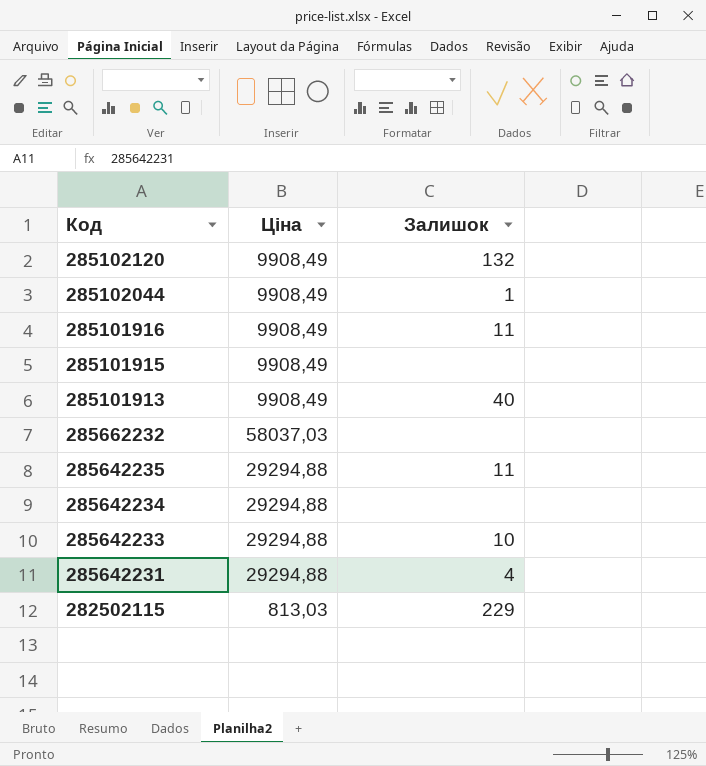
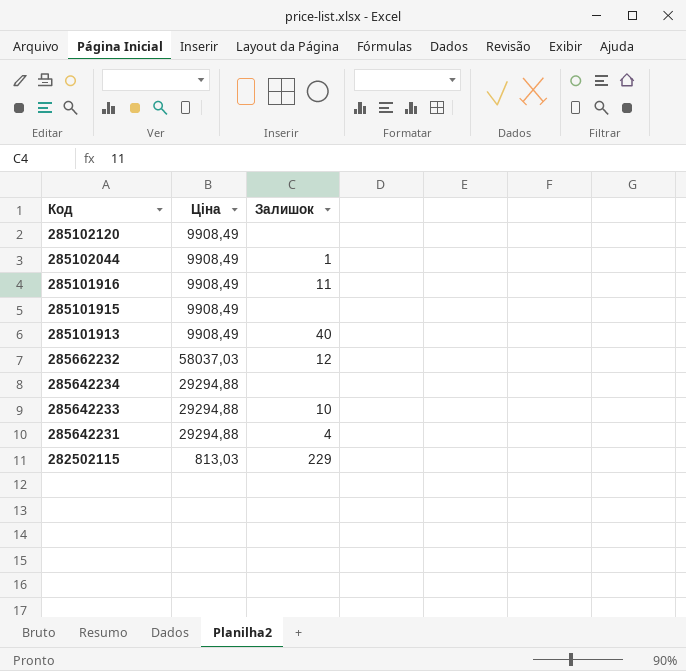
row 285642235: 29294,88 | 11 -> none
285102120 | Залишок: 132 -> none
285662232 | Залишок: none -> 12

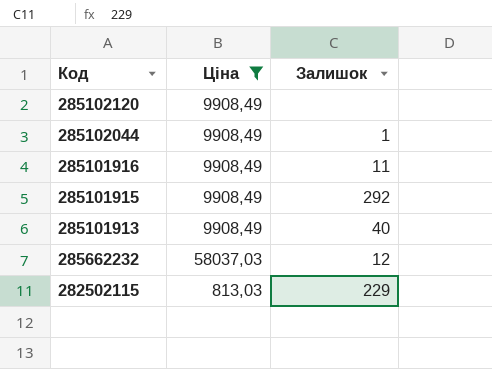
filter: none -> Ціна != 29294,88
285101915 | Залишок: none -> 292

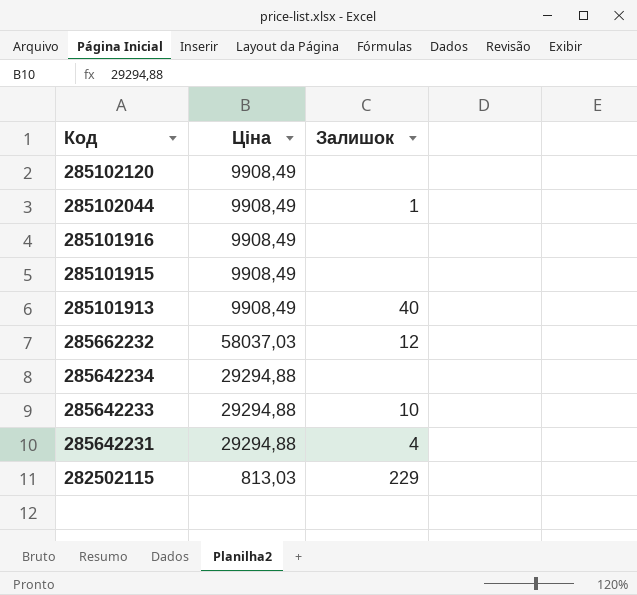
filter: Ціна != 29294,88 -> none
285101916 | Залишок: 11 -> none
285101915 | Залишок: 292 -> none

